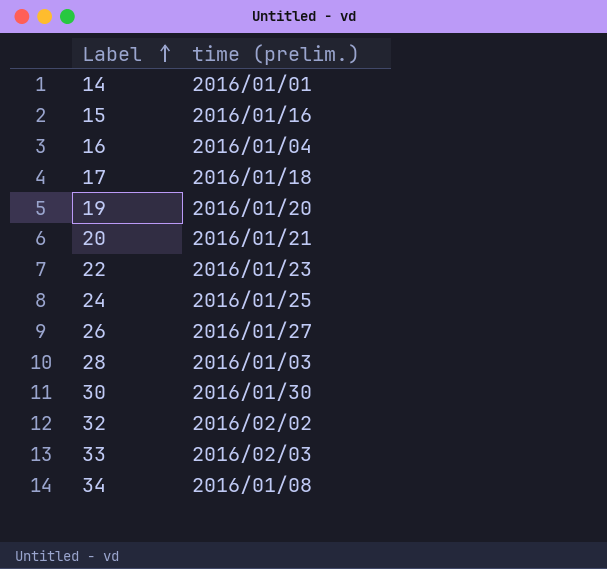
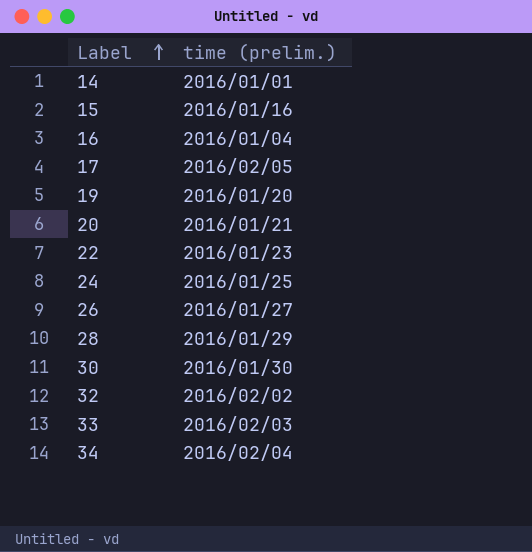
17 | time (prelim.): 2016/01/18 -> 2016/02/05
28 | time (prelim.): 2016/01/03 -> 2016/01/29
34 | time (prelim.): 2016/01/08 -> 2016/02/04

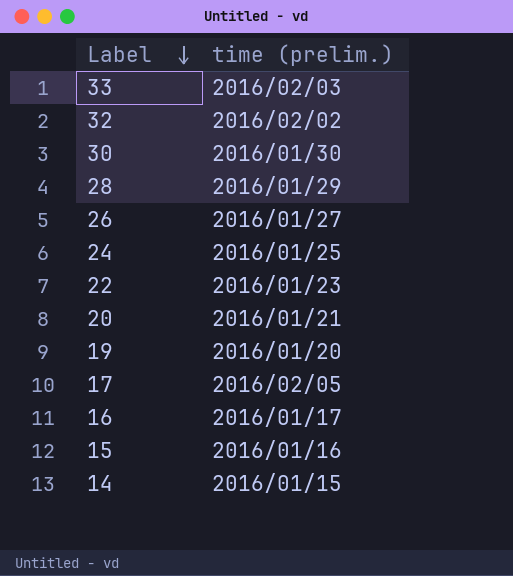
row order: Label ascending -> Label descending
row 34: 2016/02/04 -> none
16 | time (prelim.): 2016/01/04 -> 2016/01/17
14 | time (prelim.): 2016/01/01 -> 2016/01/15

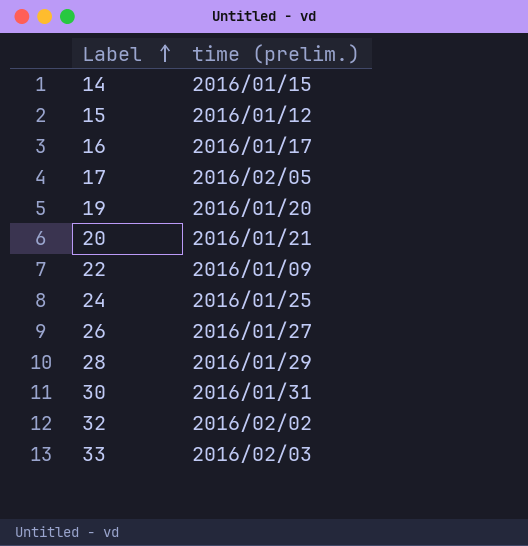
row order: Label descending -> Label ascending
15 | time (prelim.): 2016/01/16 -> 2016/01/12
22 | time (prelim.): 2016/01/23 -> 2016/01/09
30 | time (prelim.): 2016/01/30 -> 2016/01/31

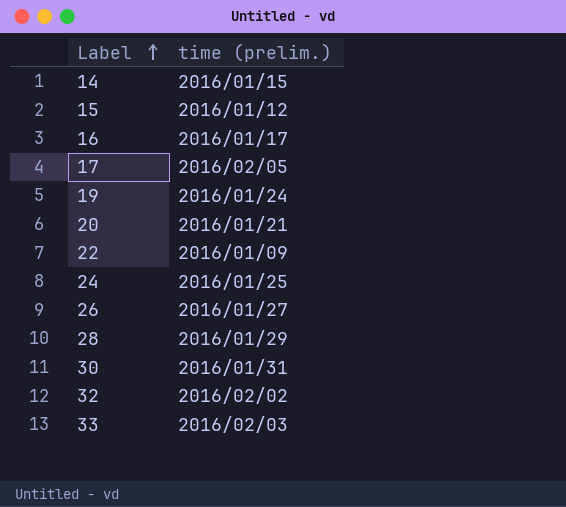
19 | time (prelim.): 2016/01/20 -> 2016/01/24

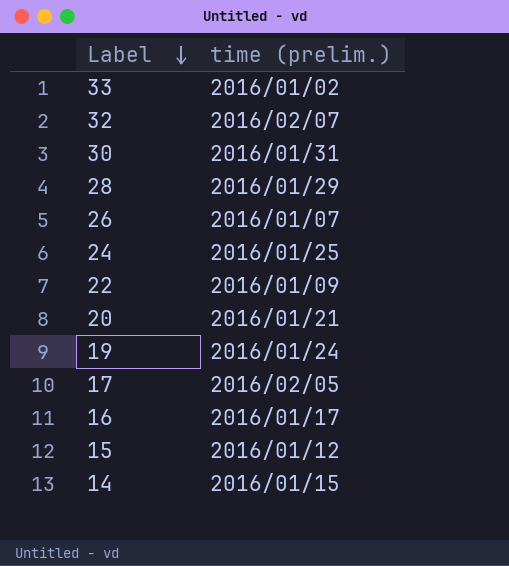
row order: Label ascending -> Label descending
33 | time (prelim.): 2016/02/03 -> 2016/01/02
32 | time (prelim.): 2016/02/02 -> 2016/02/07
26 | time (prelim.): 2016/01/27 -> 2016/01/07

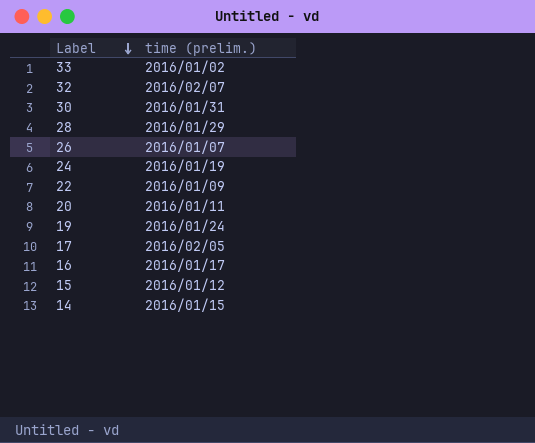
24 | time (prelim.): 2016/01/25 -> 2016/01/19
20 | time (prelim.): 2016/01/21 -> 2016/01/11

